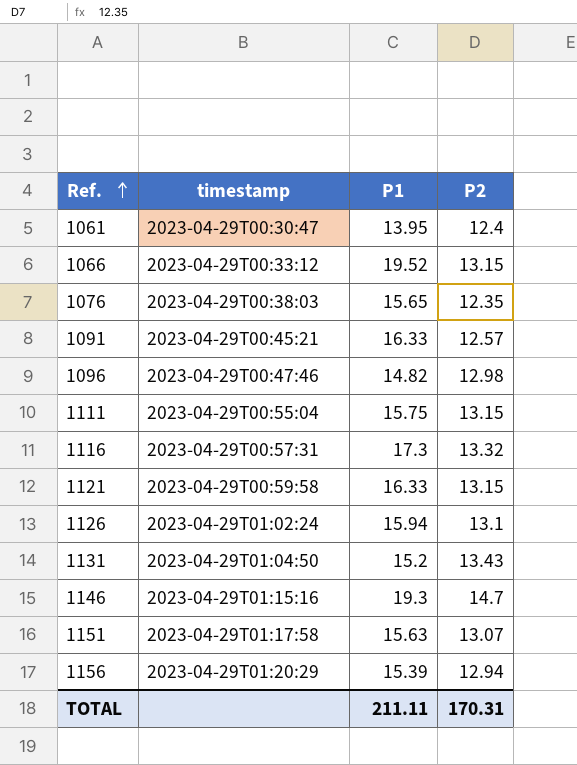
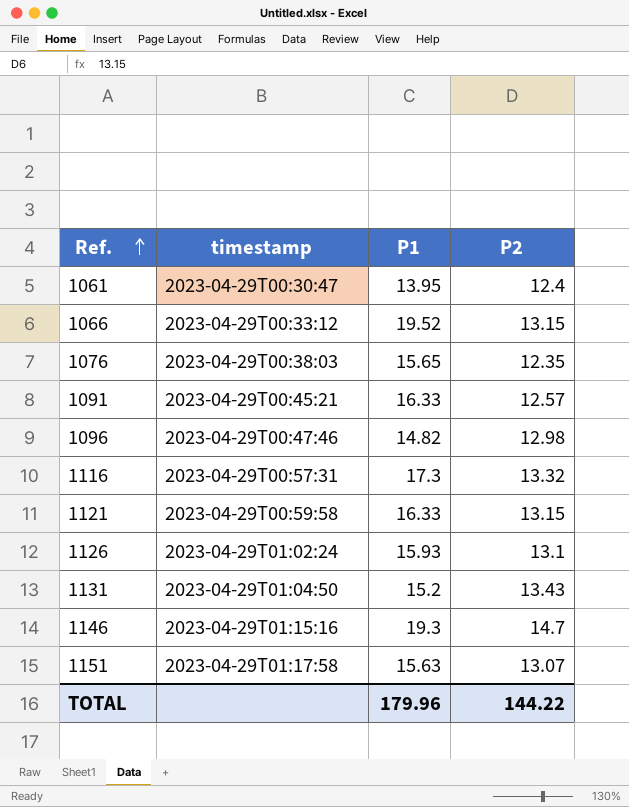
row 1111: 2023-04-29T00:55:04 | 15.75 | 13.15 -> none
row 1156: 2023-04-29T01:20:29 | 15.39 | 12.94 -> none
1126 | P1: 15.94 -> 15.93
TOTAL | P1: 211.11 -> 179.96
TOTAL | P2: 170.31 -> 144.22

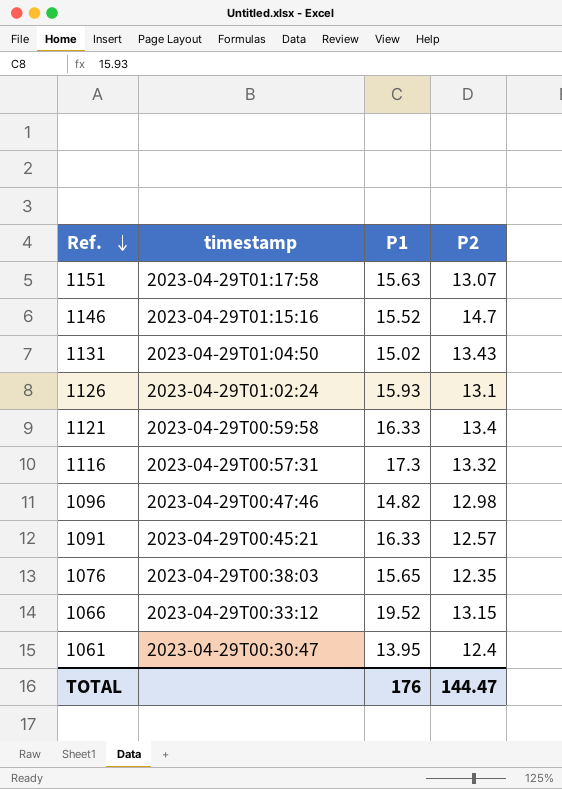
row order: Ref. ascending -> Ref. descending
1146 | P1: 19.3 -> 15.52
1131 | P1: 15.2 -> 15.02
1121 | P2: 13.15 -> 13.4
TOTAL | P1: 179.96 -> 176
TOTAL | P2: 144.22 -> 144.47

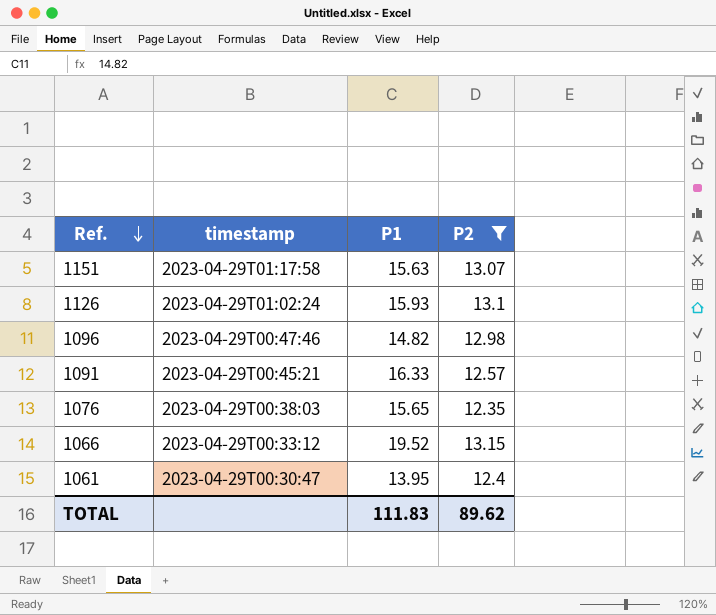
filter: none -> P2 <= 13.15
TOTAL | P1: 176 -> 111.83
TOTAL | P2: 144.47 -> 89.62

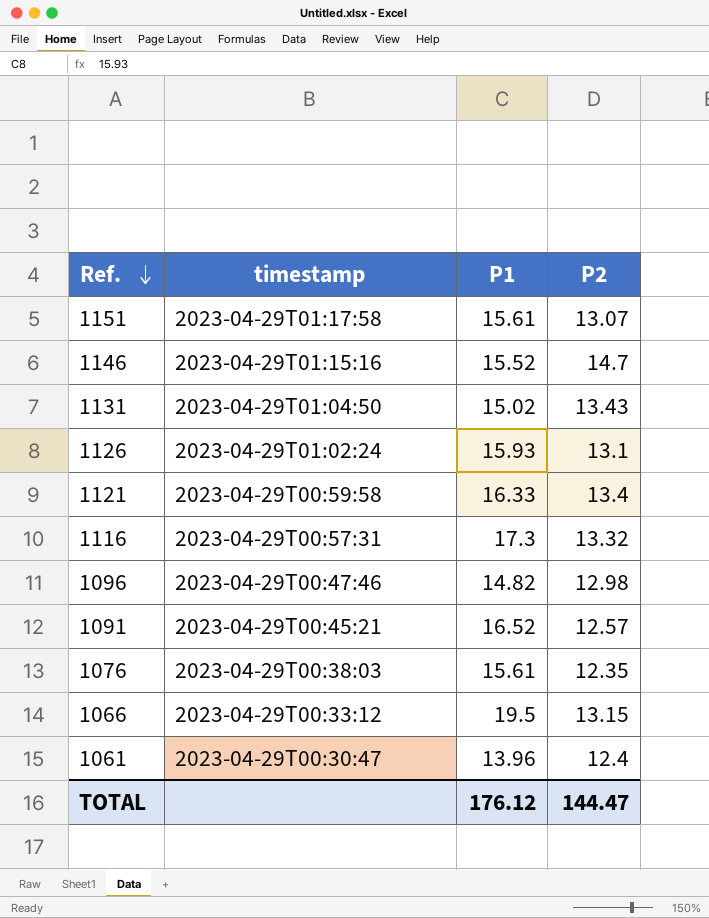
filter: P2 <= 13.15 -> none
1151 | P1: 15.63 -> 15.61
1091 | P1: 16.33 -> 16.52
1076 | P1: 15.65 -> 15.61
1066 | P1: 19.52 -> 19.5
1061 | P1: 13.95 -> 13.96
TOTAL | P1: 111.83 -> 176.12
TOTAL | P2: 89.62 -> 144.47

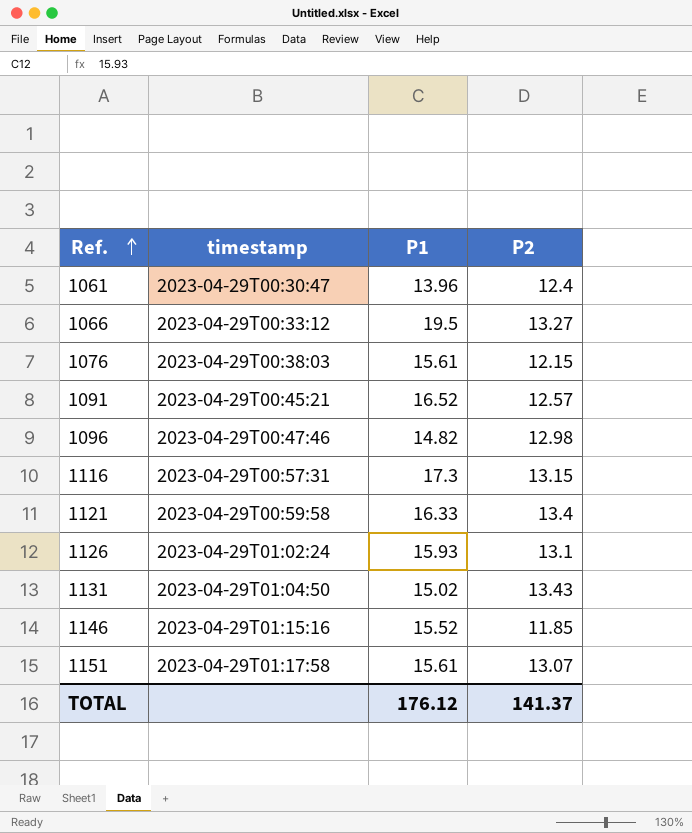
row order: Ref. descending -> Ref. ascending
1066 | P2: 13.15 -> 13.27
1076 | P2: 12.35 -> 12.15
1116 | P2: 13.32 -> 13.15
1146 | P2: 14.7 -> 11.85
TOTAL | P2: 144.47 -> 141.37

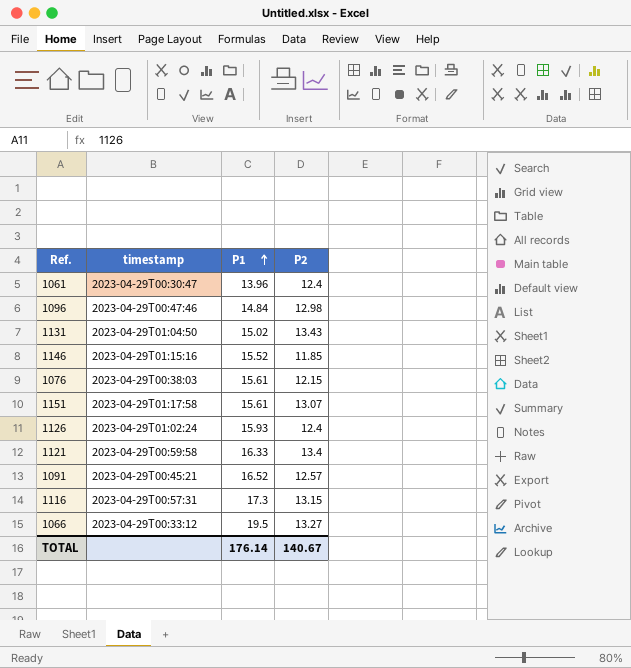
row order: Ref. ascending -> P1 ascending
1096 | P1: 14.82 -> 14.84
1126 | P2: 13.1 -> 12.4
TOTAL | P1: 176.12 -> 176.14
TOTAL | P2: 141.37 -> 140.67

